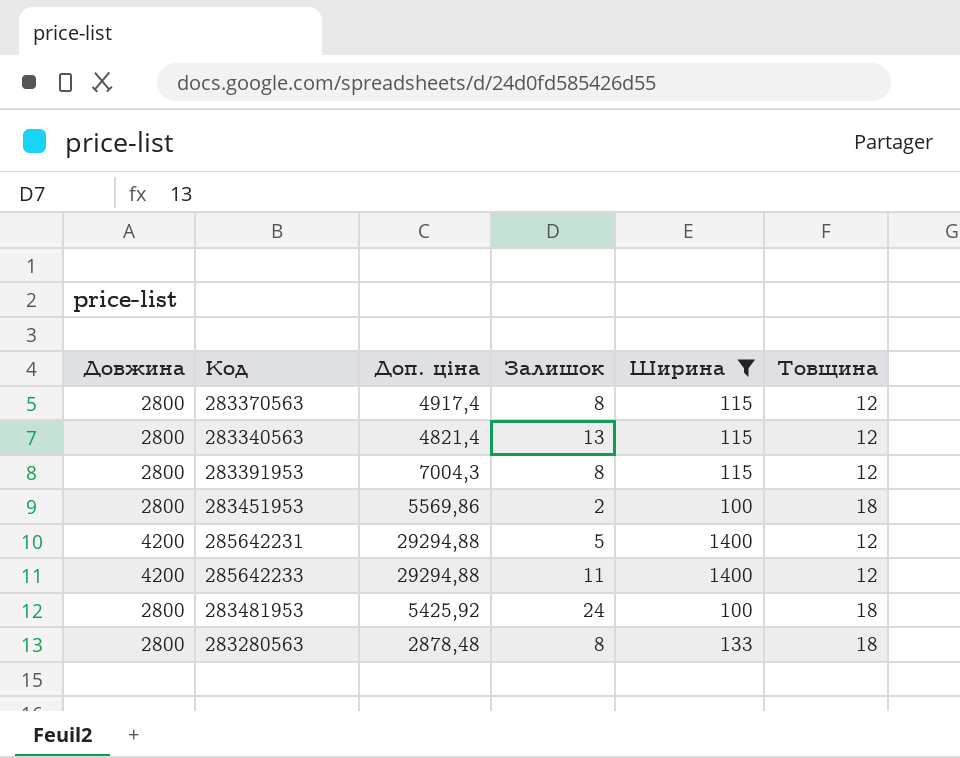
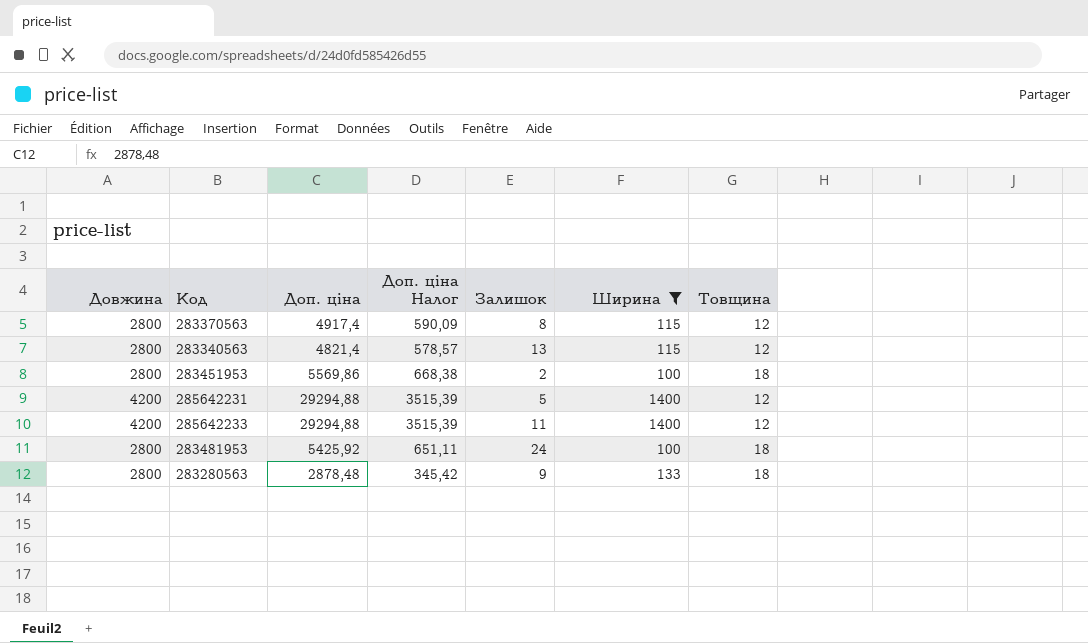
column Доп. ціна Налог | formula: none -> [Доп. ціна] * 0,12
row 283391953: 2800 | 7004,3 | 8 | 115 | 12 -> none
283280563 | Залишок: 8 -> 9

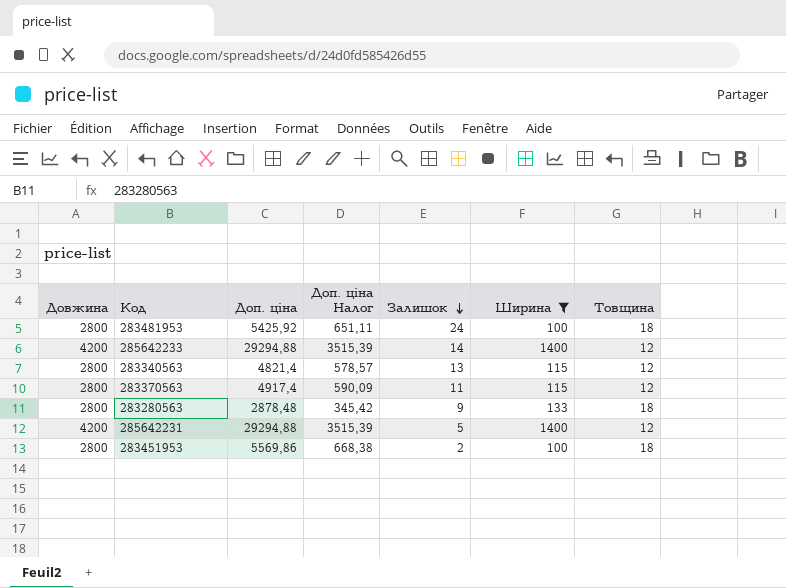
row order: none -> Залишок descending
285642233 | Залишок: 11 -> 14
283370563 | Залишок: 8 -> 11

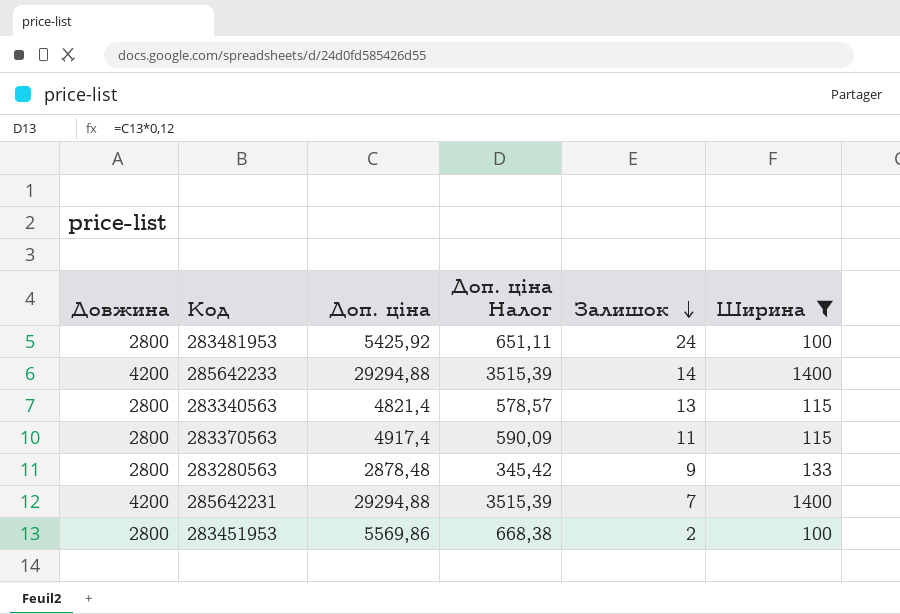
column Товщина | position: 7 -> none
285642231 | Залишок: 5 -> 7

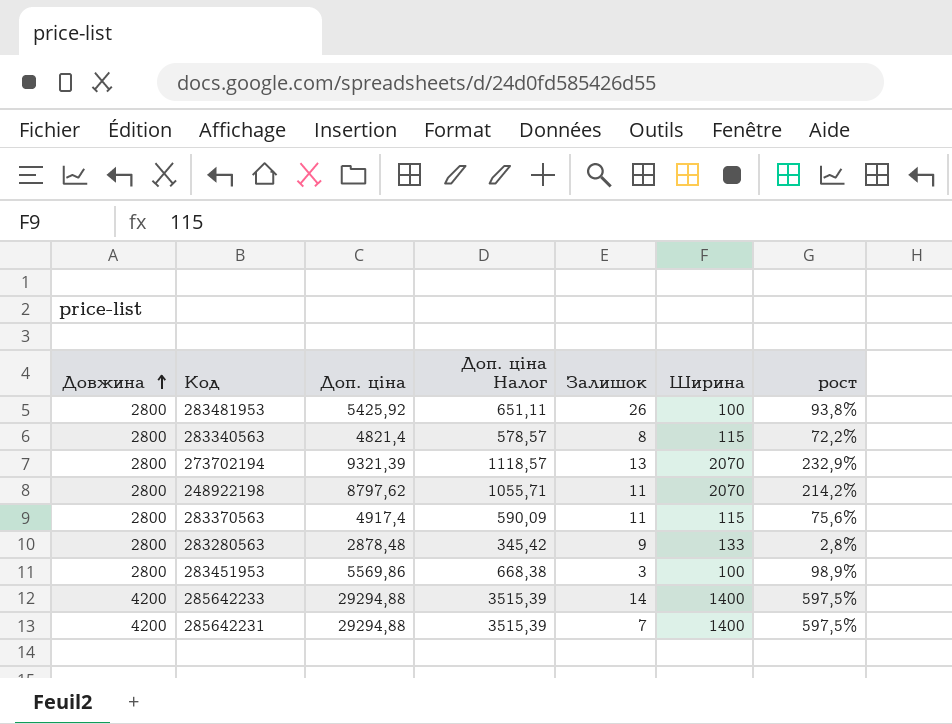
filter: Ширина != 2070 -> none
row order: Залишок descending -> Довжина ascending
column рост | formula: none -> ([Доп. ціна] - [Довжина]) / [Довжина]
283481953 | Залишок: 24 -> 26
283340563 | Залишок: 13 -> 8
283451953 | Залишок: 2 -> 3

